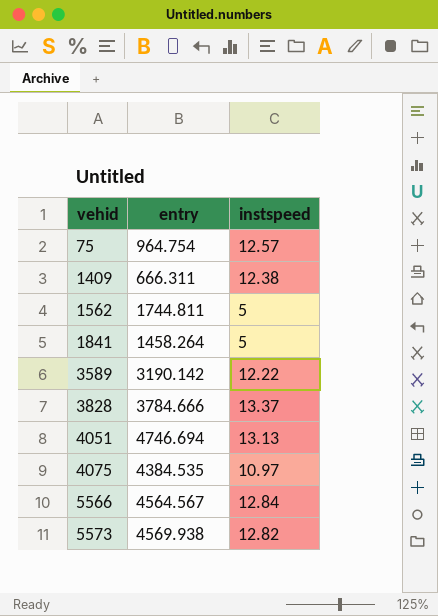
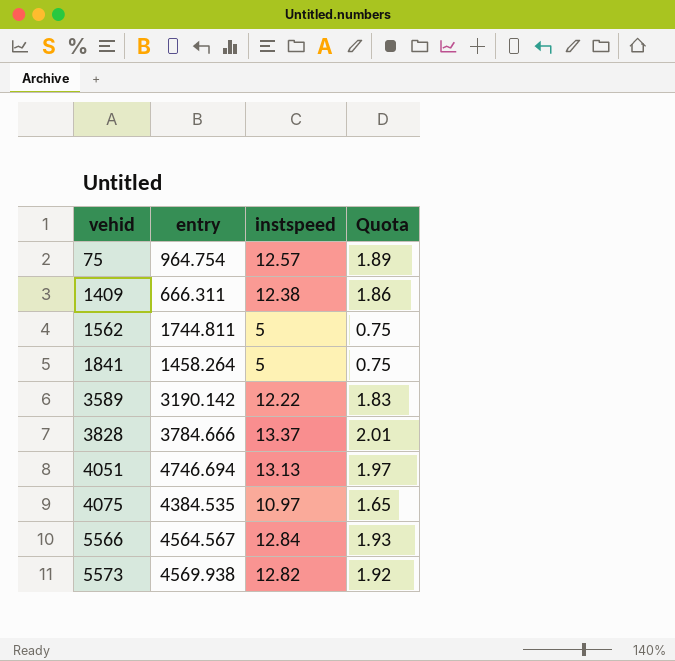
column Quota | formula: none -> [instspeed] * 0.15

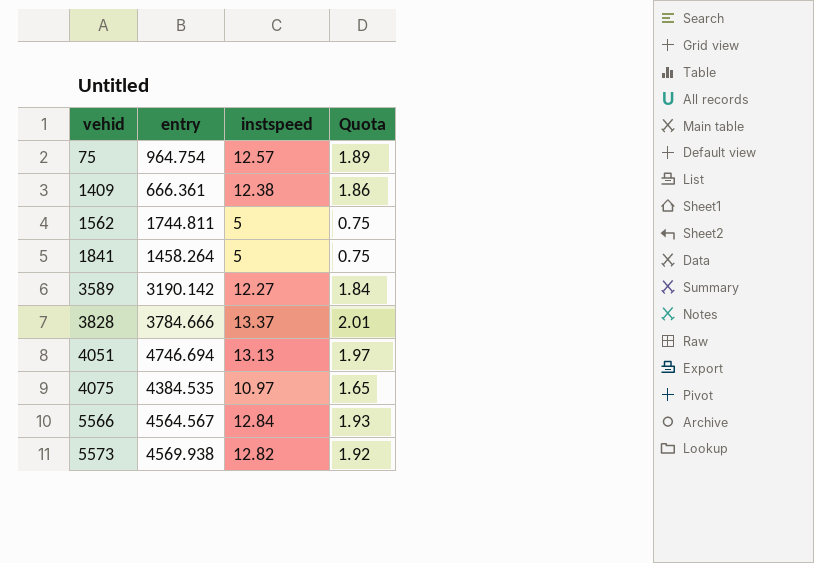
1409 | entry: 666.311 -> 666.361
3589 | instspeed: 12.22 -> 12.27
3589 | Quota: 1.83 -> 1.84

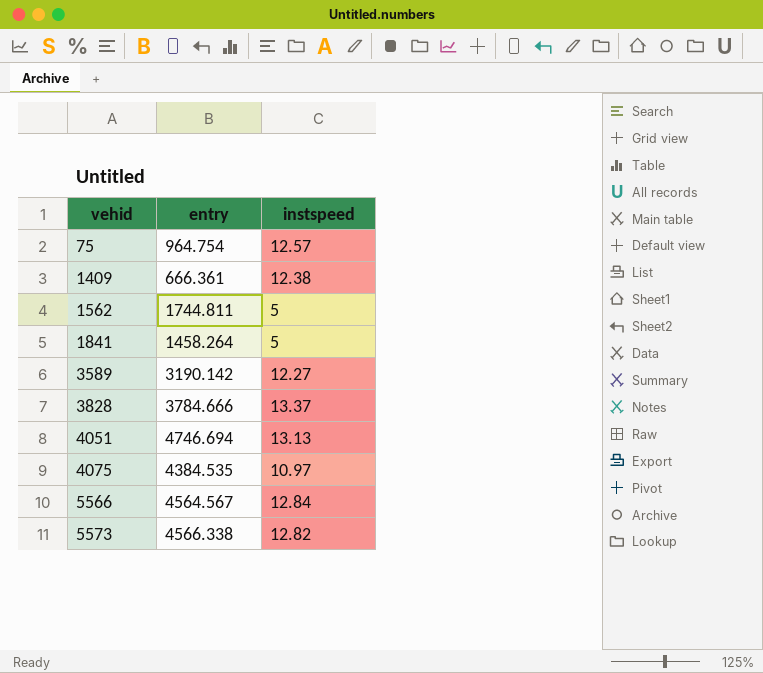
column Quota | formula: [instspeed] * 0.15 -> none
5573 | entry: 4569.938 -> 4566.338

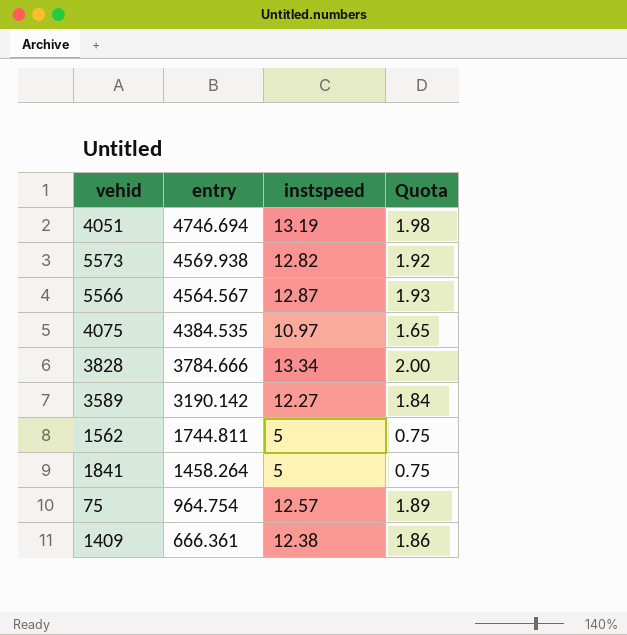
row order: vehid ascending -> entry descending
column Quota | formula: none -> [instspeed] * 0.15
4051 | instspeed: 13.13 -> 13.19
5573 | entry: 4566.338 -> 4569.938
5566 | instspeed: 12.84 -> 12.87
3828 | instspeed: 13.37 -> 13.34

